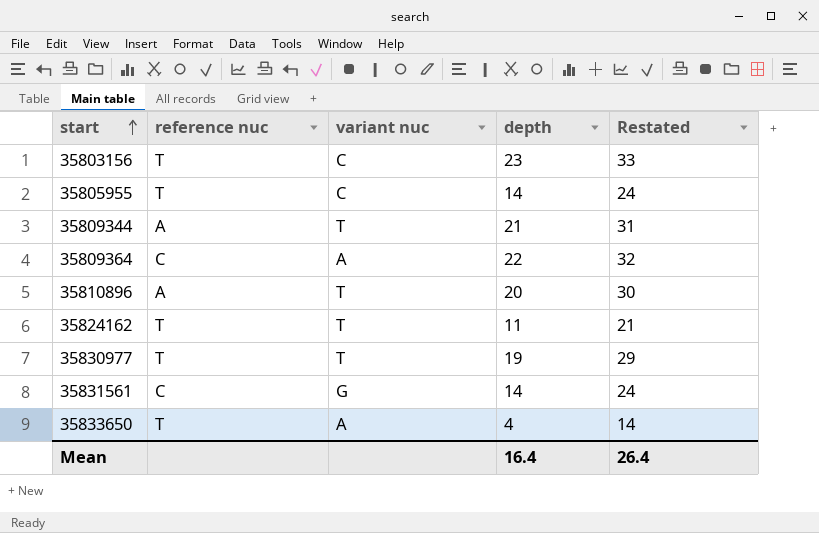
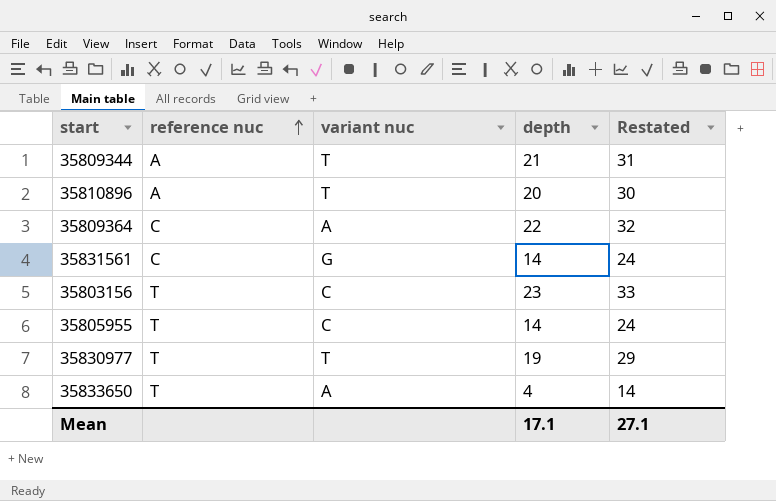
row order: start ascending -> reference nuc ascending
row 35824162: T | T | 11 | 21 -> none
Mean | depth: 16.4 -> 17.1
Mean | Restated: 26.4 -> 27.1

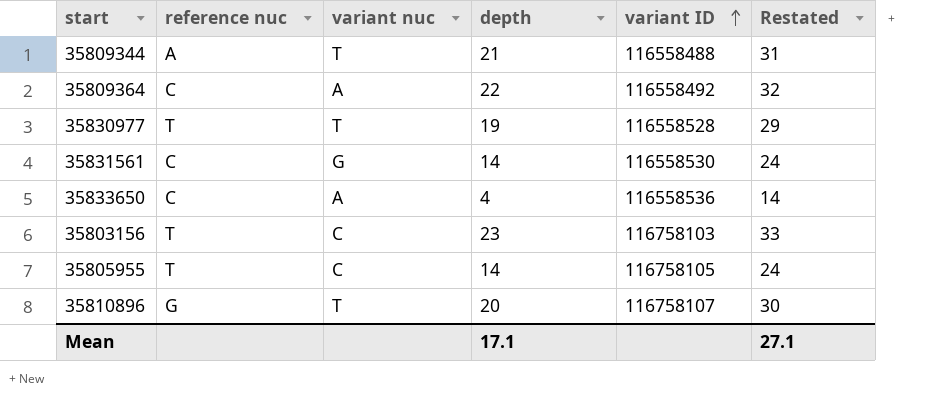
row order: reference nuc ascending -> variant ID ascending
column variant ID | position: none -> 5
35833650 | reference nuc: T -> C
35810896 | reference nuc: A -> G

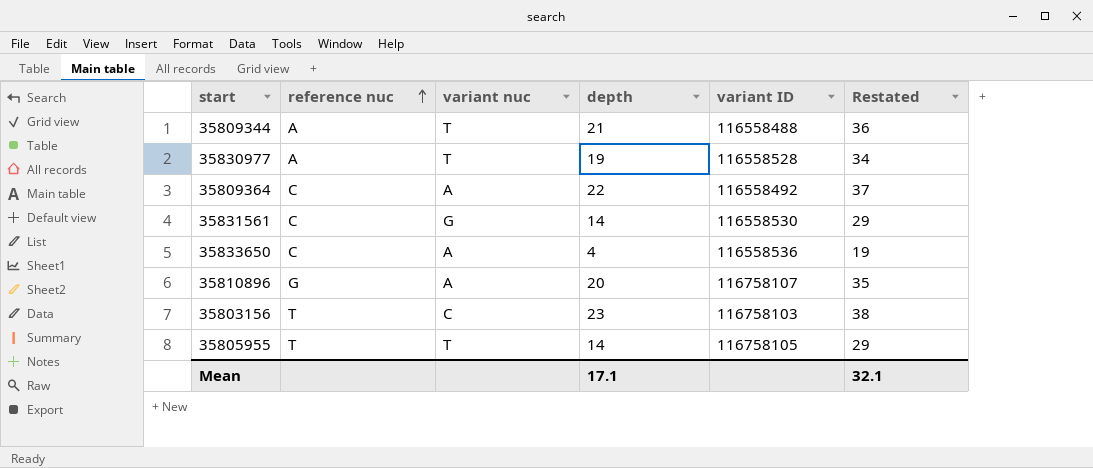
row order: variant ID ascending -> reference nuc ascending
column Restated | formula: [depth] + 10 -> [depth] + 15
35830977 | reference nuc: T -> A
35810896 | variant nuc: T -> A
35805955 | variant nuc: C -> T
Mean | Restated: 27.1 -> 32.1

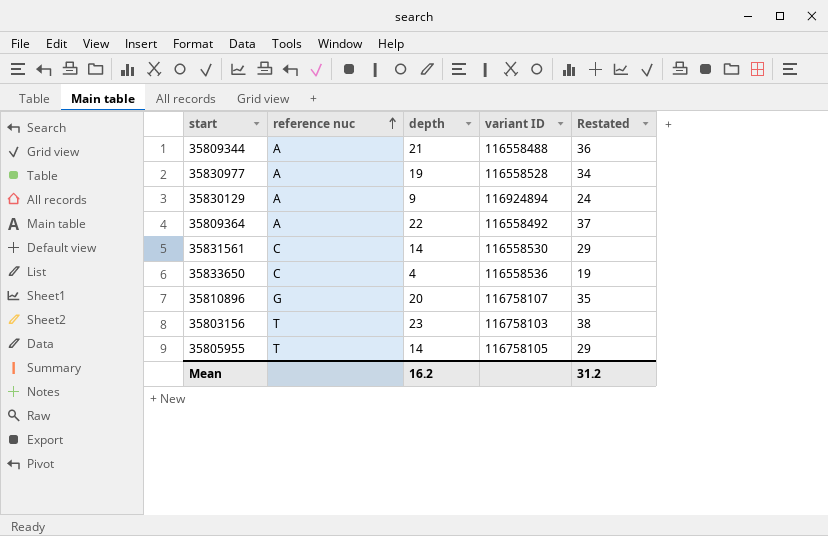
column variant nuc | position: 3 -> none
row 35830129: none -> A | 9 | 116924894 | 24
35809364 | reference nuc: C -> A
Mean | depth: 17.1 -> 16.2
Mean | Restated: 32.1 -> 31.2

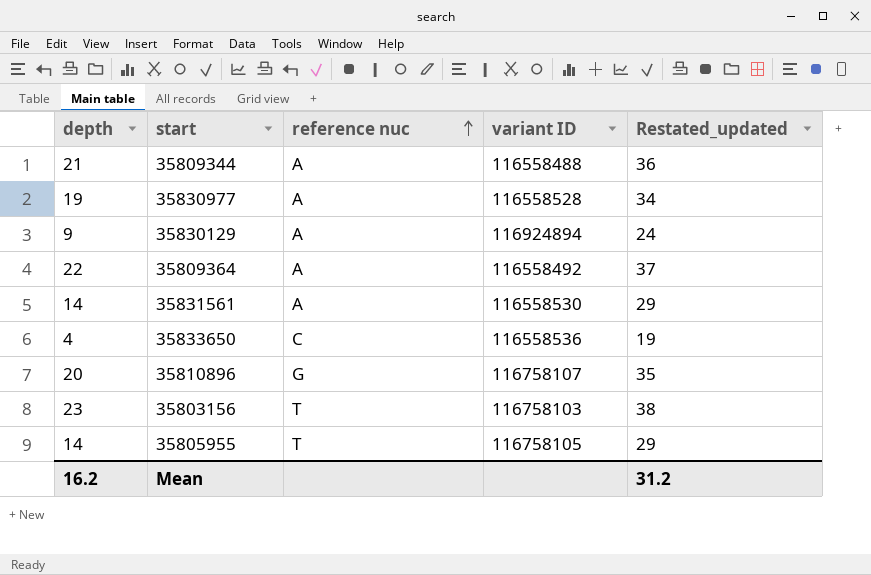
column depth | position: 3 -> 1
column name: Restated -> Restated_updated
35831561 | reference nuc: C -> A

